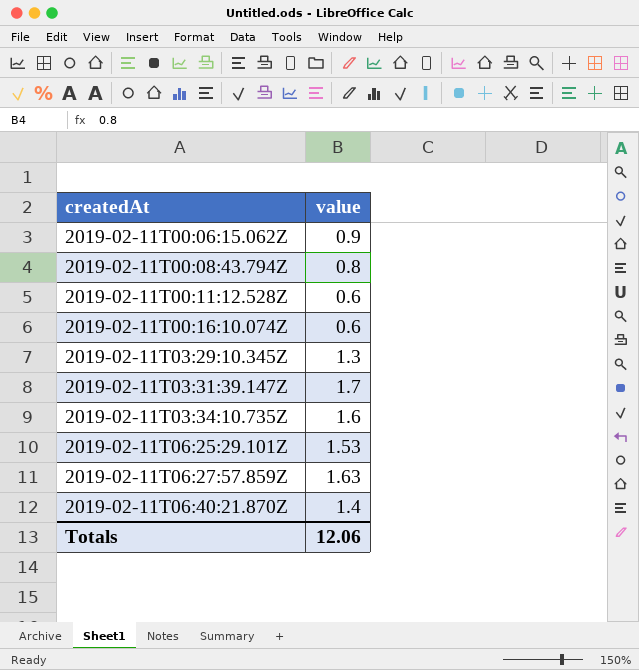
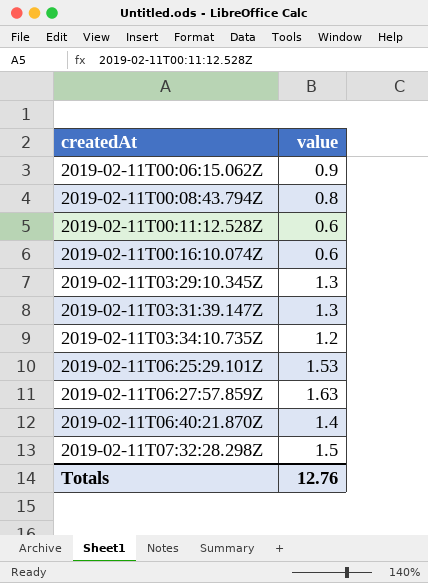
2019-02-11T03:31:39.147Z | value: 1.7 -> 1.3
2019-02-11T03:34:10.735Z | value: 1.6 -> 1.2
row 2019-02-11T07:32:28.298Z: none -> 1.5
Totals | value: 12.06 -> 12.76

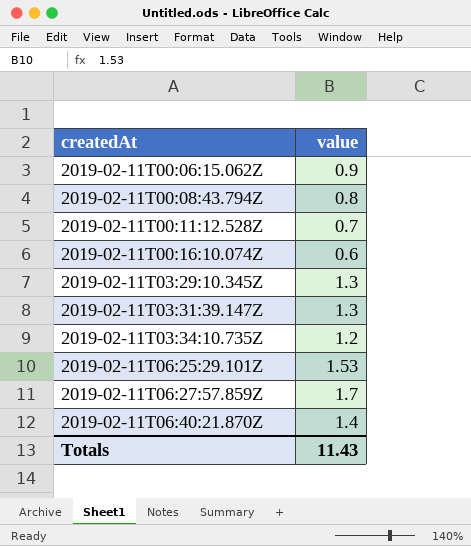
row 2019-02-11T07:32:28.298Z: 1.5 -> none
2019-02-11T00:11:12.528Z | value: 0.6 -> 0.7
2019-02-11T06:27:57.859Z | value: 1.63 -> 1.7
Totals | value: 12.76 -> 11.43

